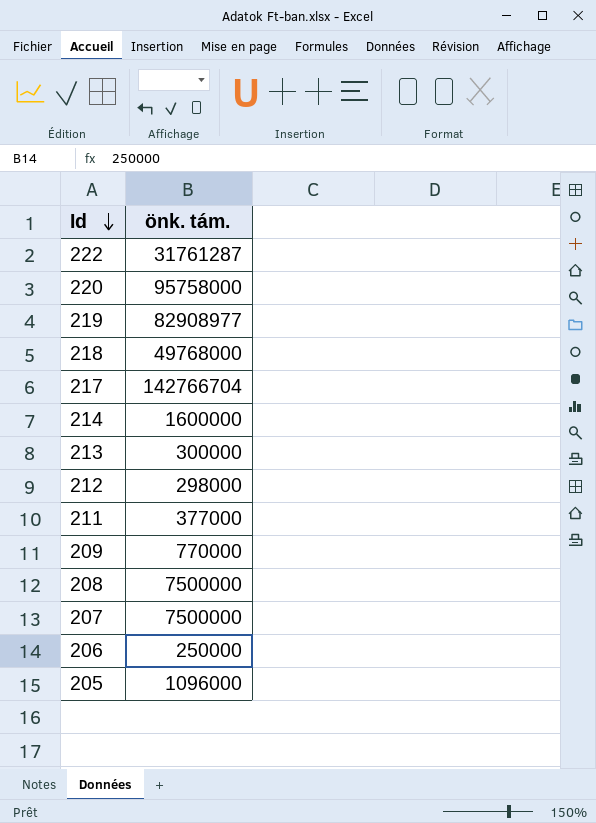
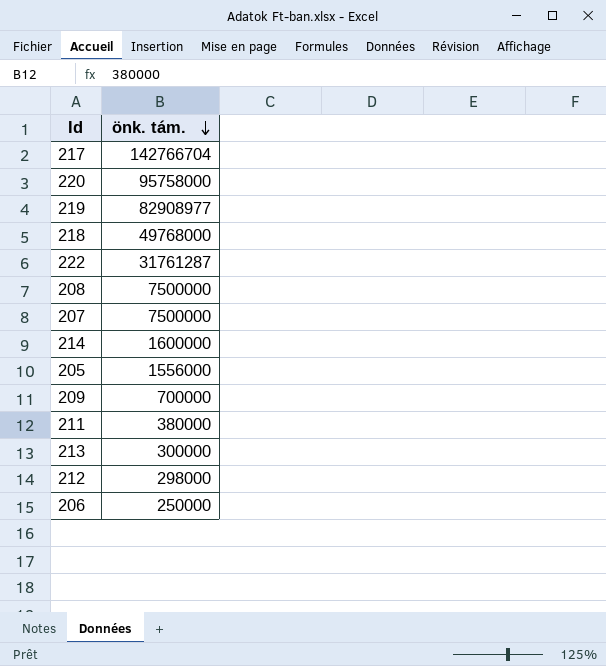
row order: Id descending -> önk. tám. descending
205 | önk. tám.: 1096000 -> 1556000
209 | önk. tám.: 770000 -> 700000
211 | önk. tám.: 377000 -> 380000

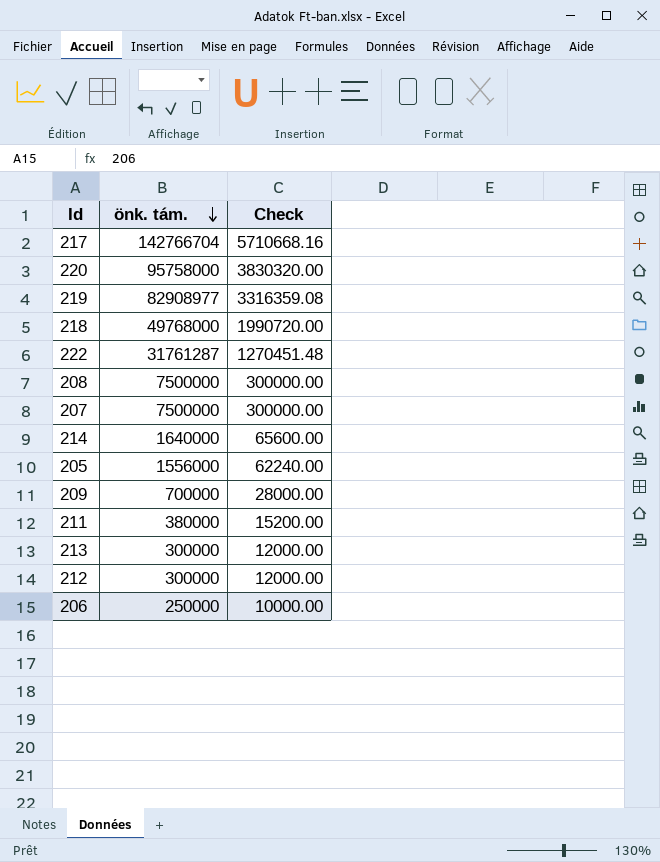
column Check | formula: none -> [önk. tám.] * 0.04
214 | önk. tám.: 1600000 -> 1640000
212 | önk. tám.: 298000 -> 300000

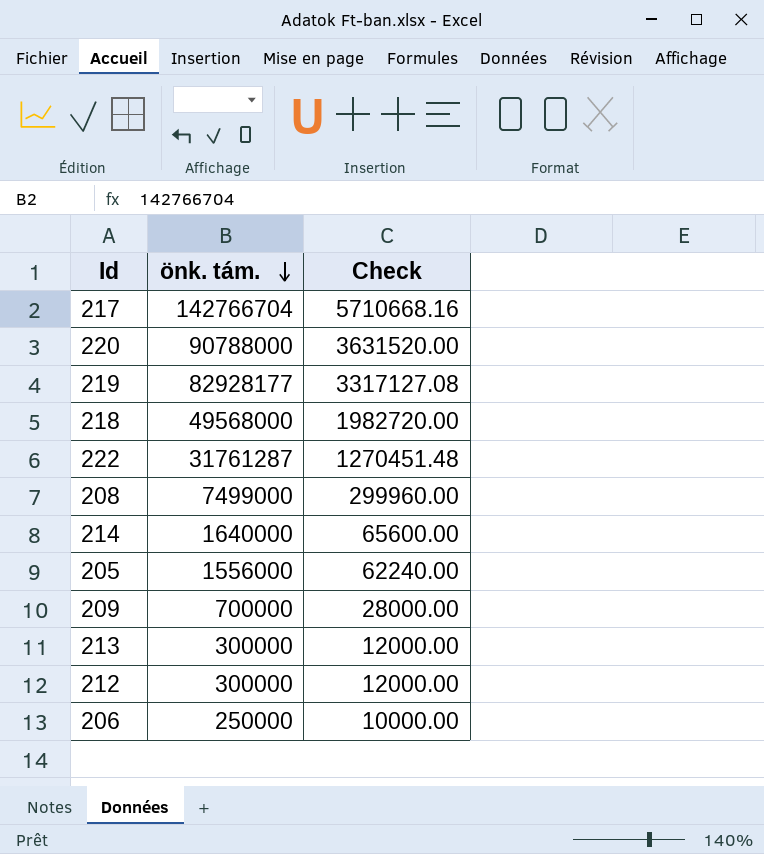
row 207: 7500000 | 300000.00 -> none
row 211: 380000 | 15200.00 -> none
220 | önk. tám.: 95758000 -> 90788000
220 | Check: 3830320.00 -> 3631520.00
219 | önk. tám.: 82908977 -> 82928177
219 | Check: 3316359.08 -> 3317127.08
218 | önk. tám.: 49768000 -> 49568000
218 | Check: 1990720.00 -> 1982720.00
208 | önk. tám.: 7500000 -> 7499000
208 | Check: 300000.00 -> 299960.00

